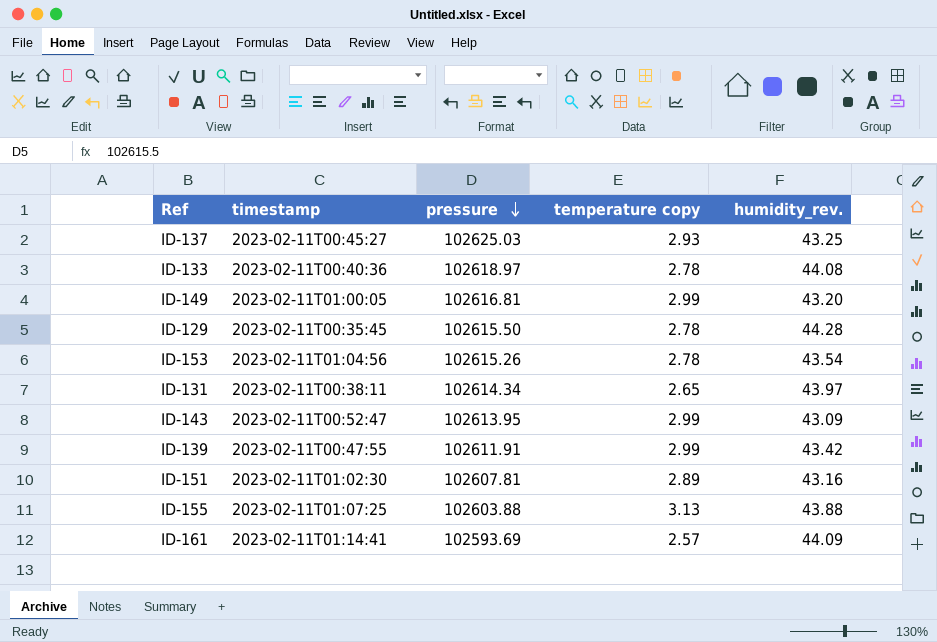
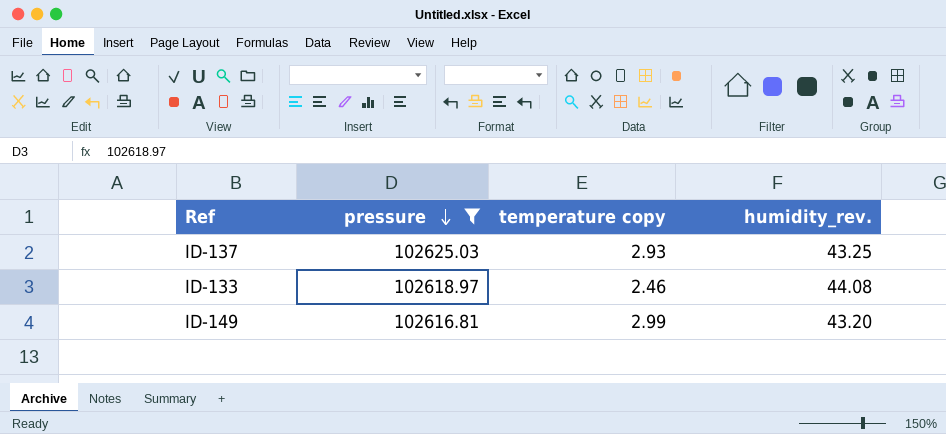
filter: none -> pressure >= 102616.81
column timestamp | position: 2 -> none
ID-133 | temperature copy: 2.78 -> 2.46

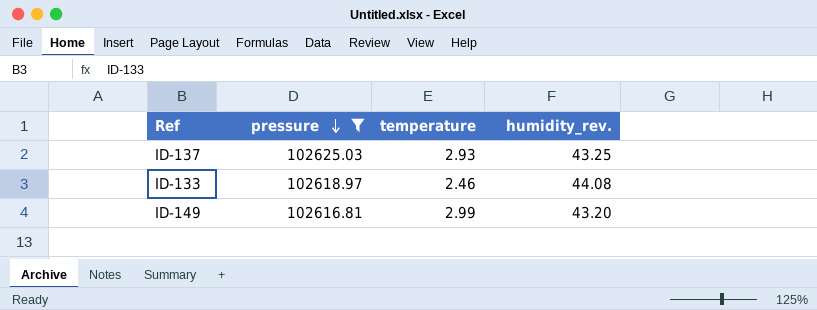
column name: temperature copy -> temperature

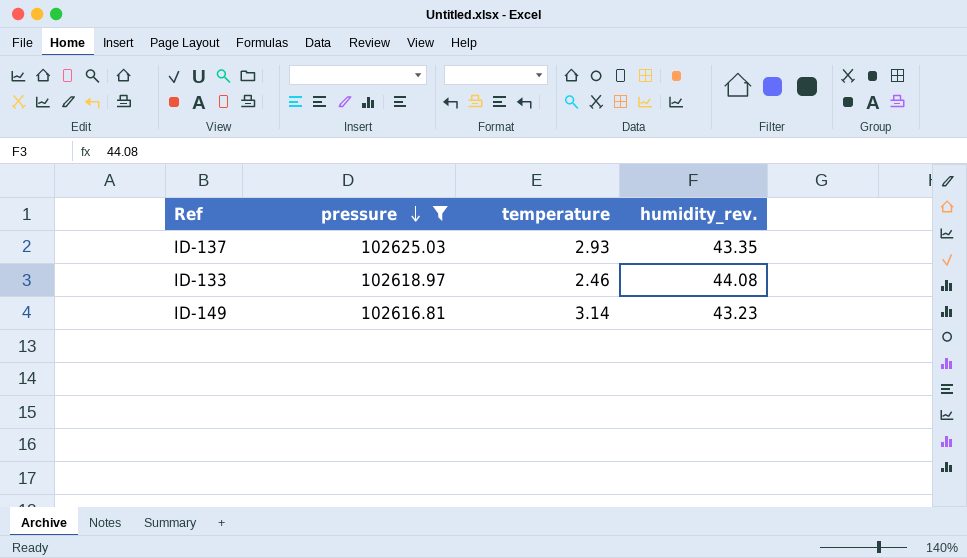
ID-137 | humidity_rev.: 43.25 -> 43.35
ID-149 | temperature: 2.99 -> 3.14
ID-149 | humidity_rev.: 43.20 -> 43.23

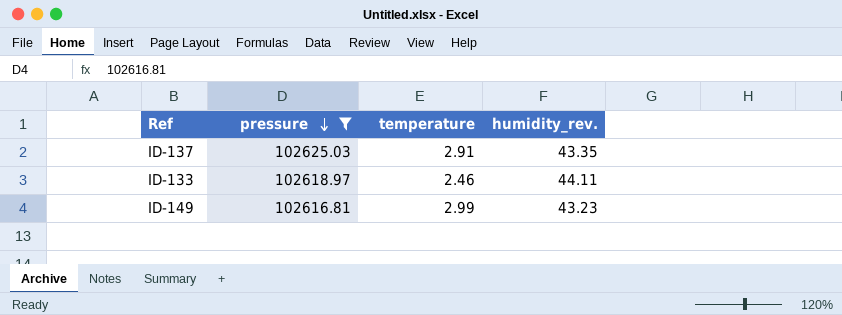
ID-137 | temperature: 2.93 -> 2.91
ID-133 | humidity_rev.: 44.08 -> 44.11
ID-149 | temperature: 3.14 -> 2.99

